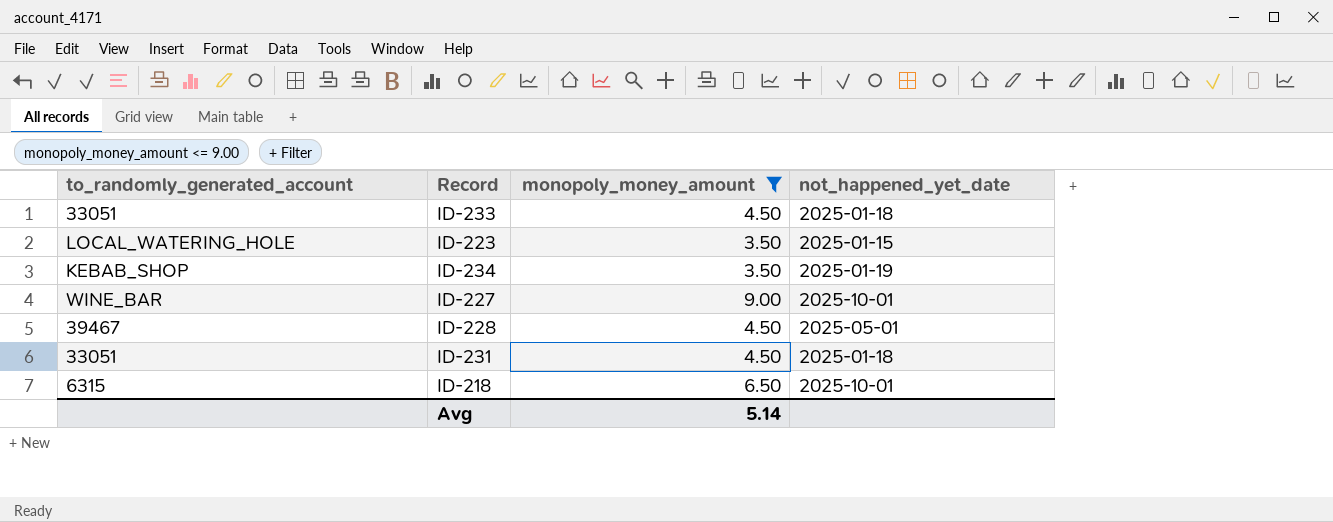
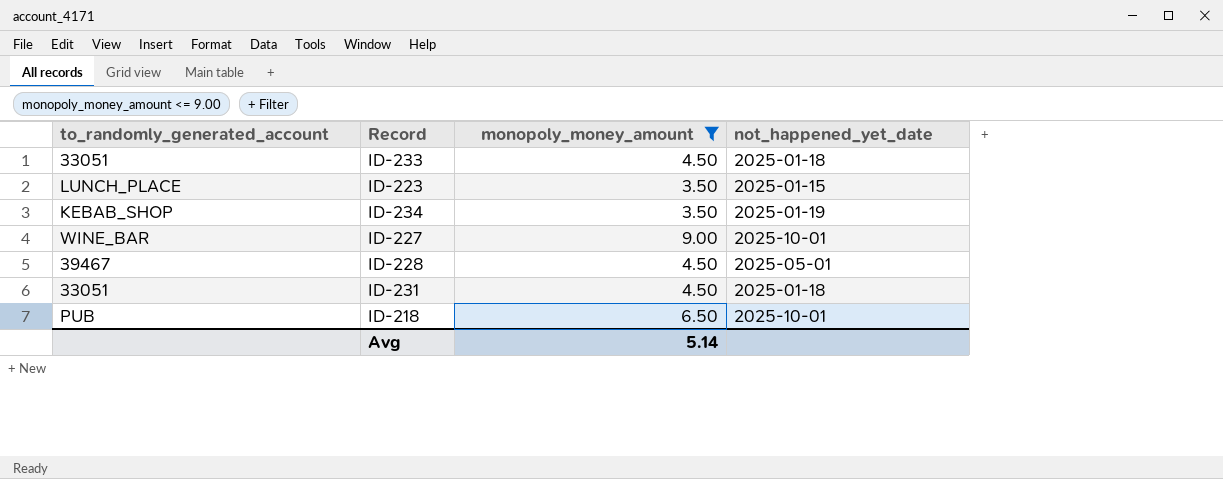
ID-223 | to_randomly_generated_account: LOCAL_WATERING_HOLE -> LUNCH_PLACE
ID-218 | to_randomly_generated_account: 6315 -> PUB

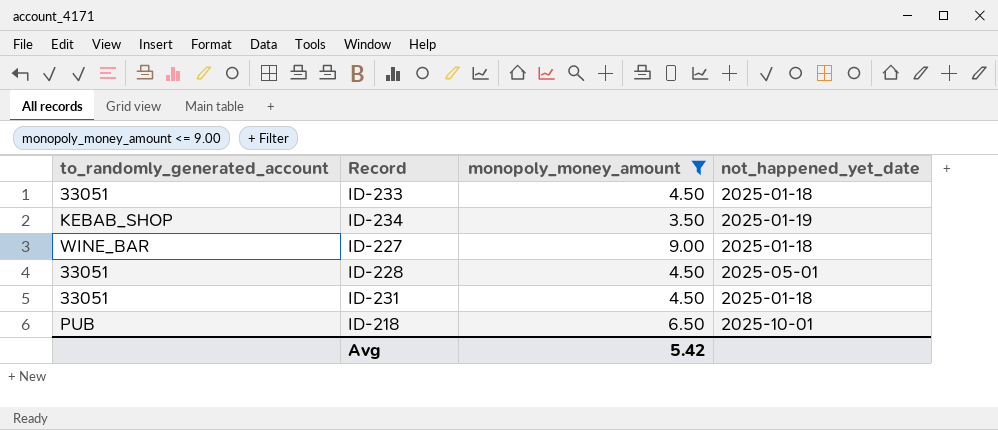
row ID-223: LUNCH_PLACE | 3.50 | 2025-01-15 -> none
ID-227 | not_happened_yet_date: 2025-10-01 -> 2025-01-18
ID-228 | to_randomly_generated_account: 39467 -> 33051
Avg | monopoly_money_amount: 5.14 -> 5.42

